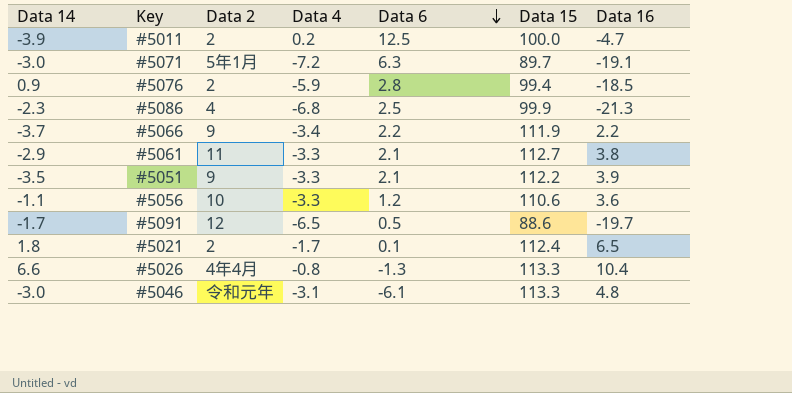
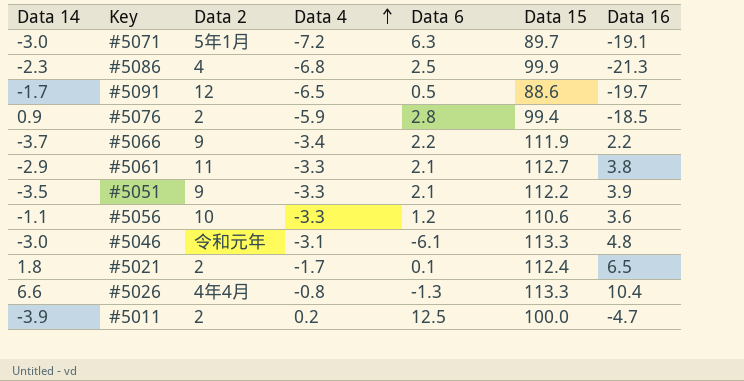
row order: Data 6 descending -> Data 4 ascending

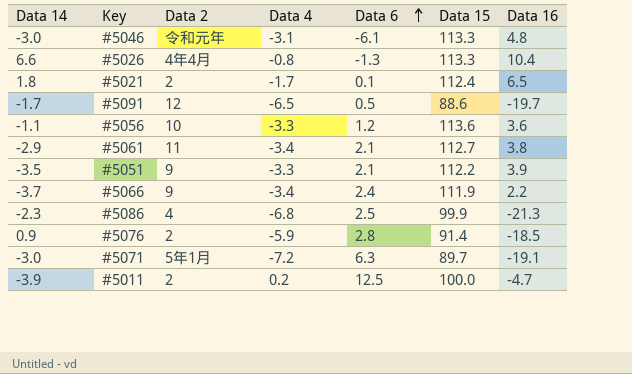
row order: Data 4 ascending -> Data 6 ascending
#5056 | Data 15: 110.6 -> 113.6
#5061 | Data 4: -3.3 -> -3.4
#5066 | Data 6: 2.2 -> 2.4
#5076 | Data 15: 99.4 -> 91.4

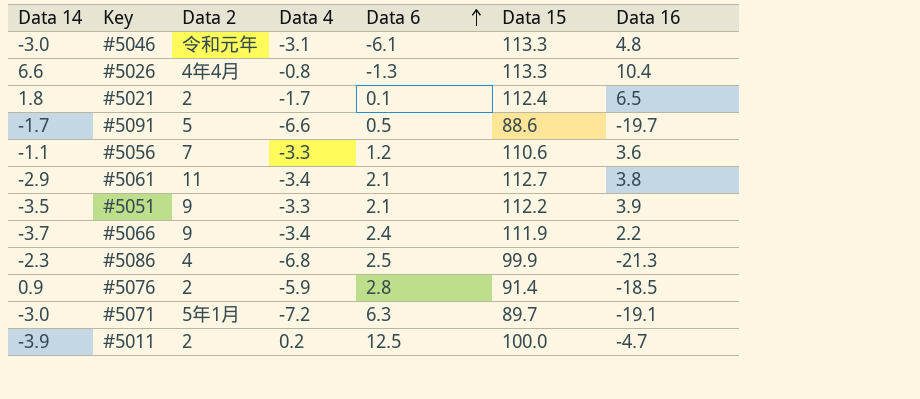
#5091 | Data 2: 12 -> 5
#5091 | Data 4: -6.5 -> -6.6
#5056 | Data 2: 10 -> 7
#5056 | Data 15: 113.6 -> 110.6

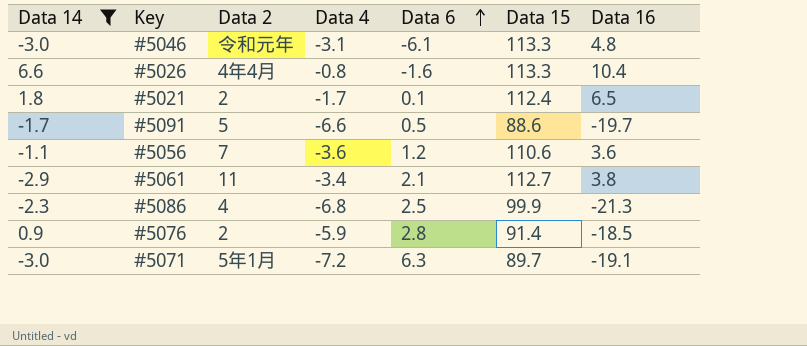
filter: none -> Data 14 >= -3.0
#5026 | Data 6: -1.3 -> -1.6
#5056 | Data 4: -3.3 -> -3.6

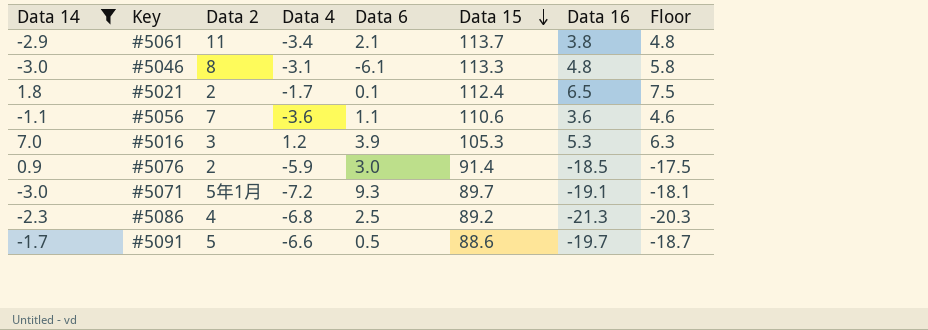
row order: Data 6 ascending -> Data 15 descending
column Floor | formula: none -> [Data 16] + 1
row #5026: 6.6 | 4年4月 | -0.8 | -1.6 | 113.3 | 10.4 -> none
#5061 | Data 15: 112.7 -> 113.7
#5046 | Data 2: 令和元年 -> 8
#5056 | Data 6: 1.2 -> 1.1
row #5016: none -> 7.0 | 3 | 1.2 | 3.9 | 105.3 | 5.3 | 6.3
#5076 | Data 6: 2.8 -> 3.0
#5071 | Data 6: 6.3 -> 9.3
#5086 | Data 15: 99.9 -> 89.2

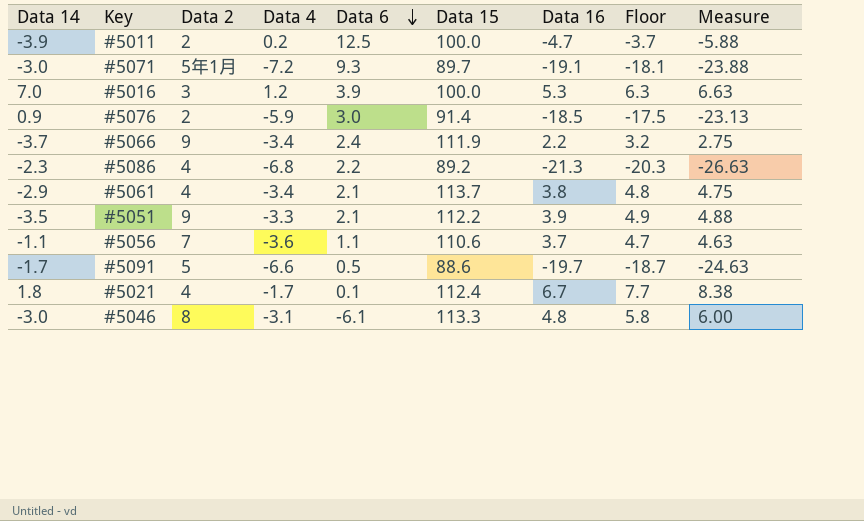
filter: Data 14 >= -3.0 -> none
row order: Data 15 descending -> Data 6 descending
column Measure | formula: none -> [Data 16] * 1.25
#5016 | Data 15: 105.3 -> 100.0
#5086 | Data 6: 2.5 -> 2.2
#5061 | Data 2: 11 -> 4
#5056 | Data 16: 3.6 -> 3.7
#5056 | Floor: 4.6 -> 4.7
#5021 | Data 2: 2 -> 4
#5021 | Data 16: 6.5 -> 6.7
#5021 | Floor: 7.5 -> 7.7

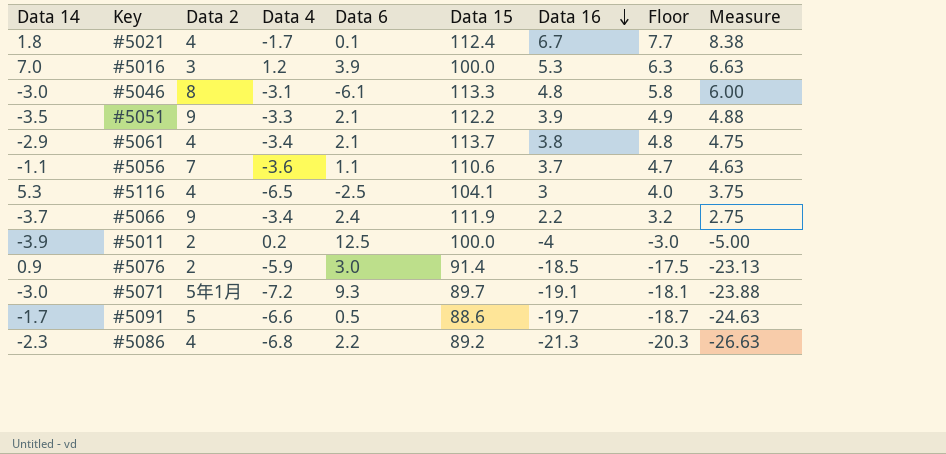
row order: Data 6 descending -> Data 16 descending
row #5116: none -> 5.3 | 4 | -6.5 | -2.5 | 104.1 | 3 | 4.0 | 3.75
#5011 | Data 16: -4.7 -> -4
#5011 | Floor: -3.7 -> -3.0
#5011 | Measure: -5.88 -> -5.00

